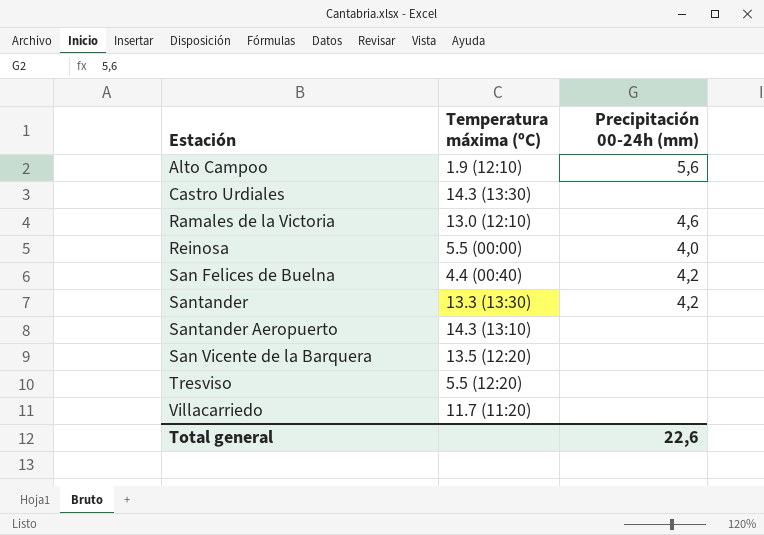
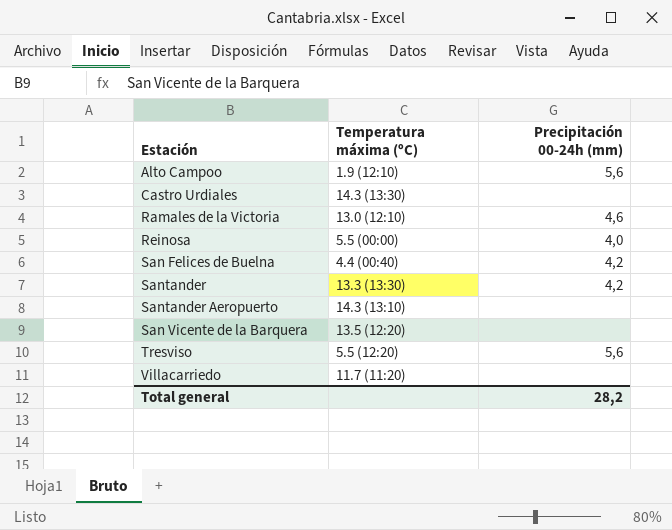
Tresviso | Precipitación 00-24h (mm): none -> 5,6
Total general | Precipitación 00-24h (mm): 22,6 -> 28,2

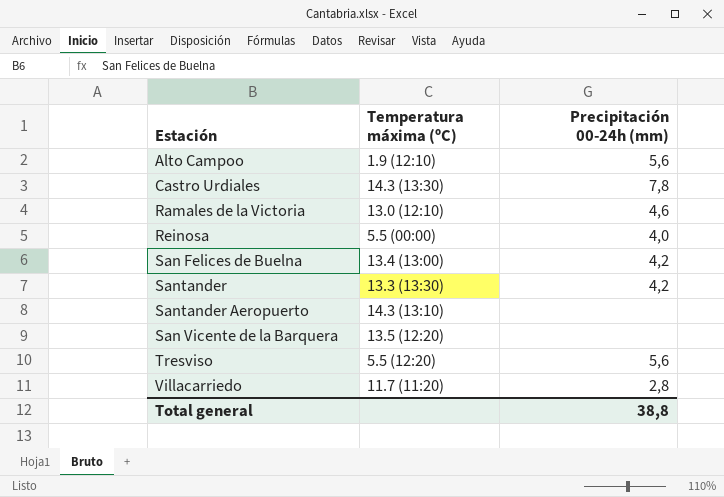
Castro Urdiales | Precipitación 00-24h (mm): none -> 7,8
San Felices de Buelna | Temperatura máxima (ºC): 4.4 (00:40) -> 13.4 (13:00)
Villacarriedo | Precipitación 00-24h (mm): none -> 2,8
Total general | Precipitación 00-24h (mm): 28,2 -> 38,8

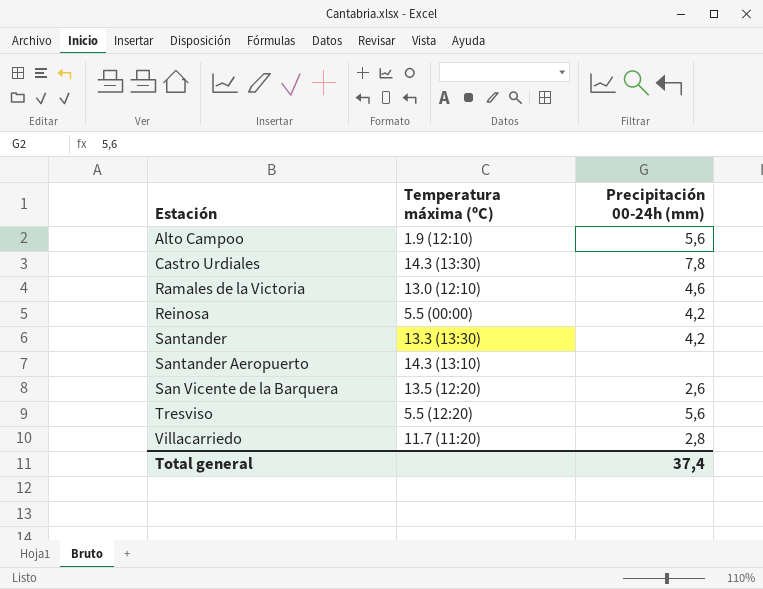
row San Felices de Buelna: 13.4 (13:00) | 4,2 -> none
Reinosa | Precipitación 00-24h (mm): 4,0 -> 4,2
San Vicente de la Barquera | Precipitación 00-24h (mm): none -> 2,6
Total general | Precipitación 00-24h (mm): 38,8 -> 37,4

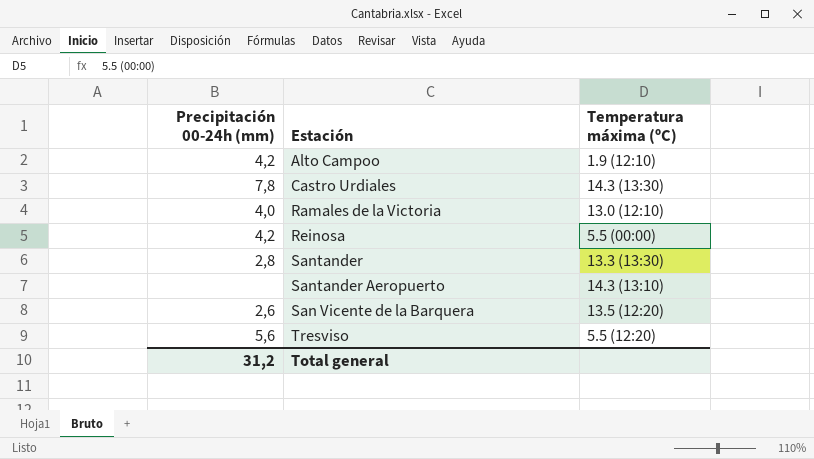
column Precipitación 00-24h (mm) | position: 3 -> 1
row Villacarriedo: 11.7 (11:20) | 2,8 -> none
Alto Campoo | Precipitación 00-24h (mm): 5,6 -> 4,2
Ramales de la Victoria | Precipitación 00-24h (mm): 4,6 -> 4,0
Santander | Precipitación 00-24h (mm): 4,2 -> 2,8
Total general | Precipitación 00-24h (mm): 37,4 -> 31,2

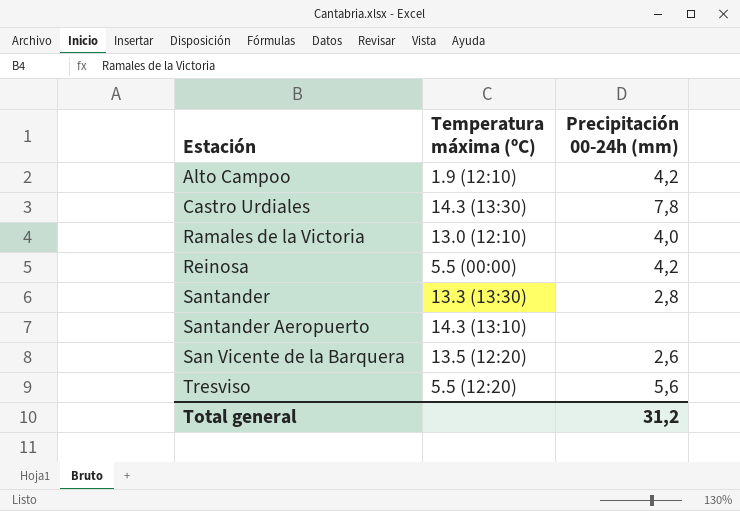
column Precipitación 00-24h (mm) | position: 1 -> 3

